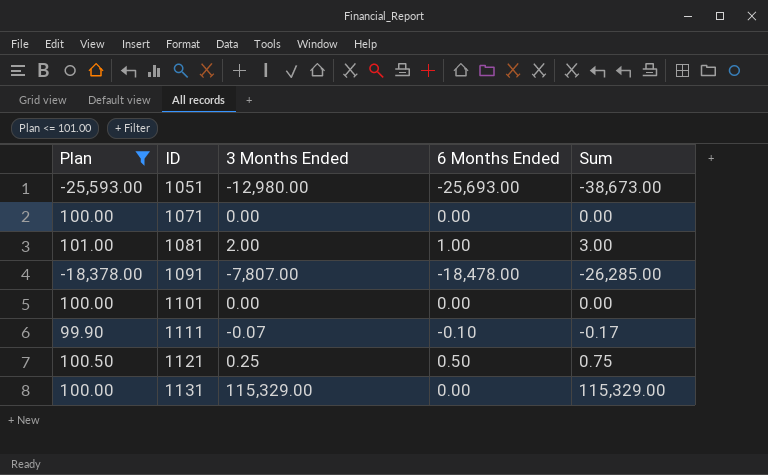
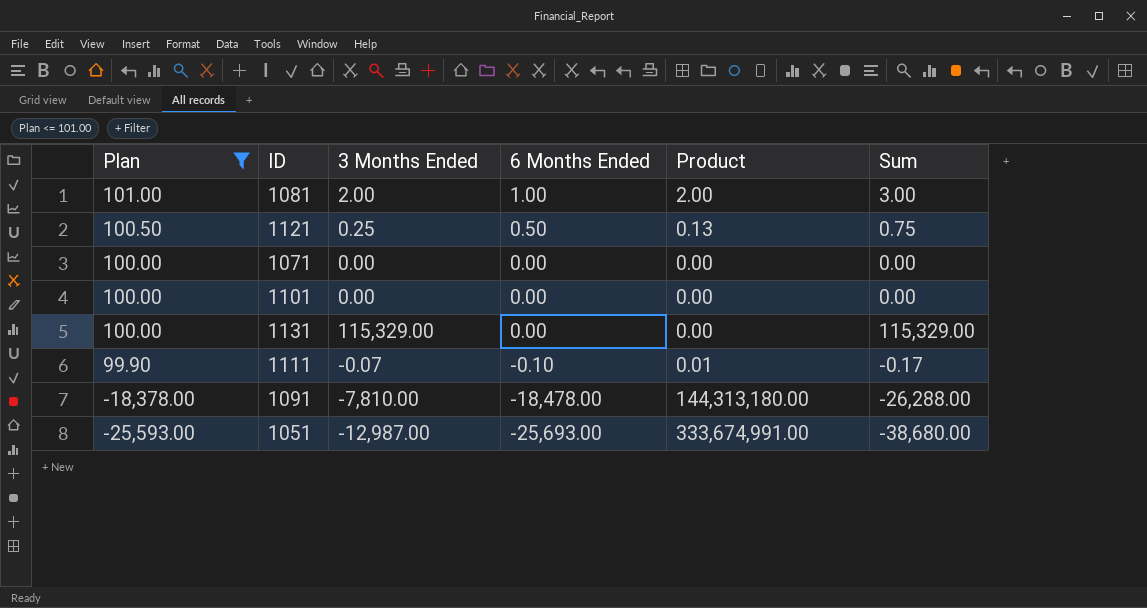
row order: ID ascending -> Plan descending
column Product | formula: none -> [3 Months Ended] * [6 Months Ended]
1091 | 3 Months Ended: -7,807.00 -> -7,810.00
1091 | Sum: -26,285.00 -> -26,288.00
1051 | 3 Months Ended: -12,980.00 -> -12,987.00
1051 | Sum: -38,673.00 -> -38,680.00

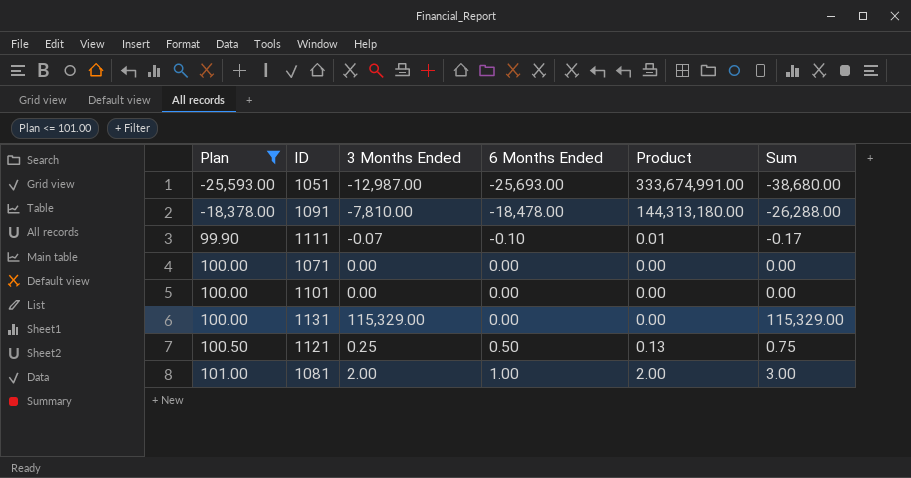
row order: Plan descending -> Plan ascending

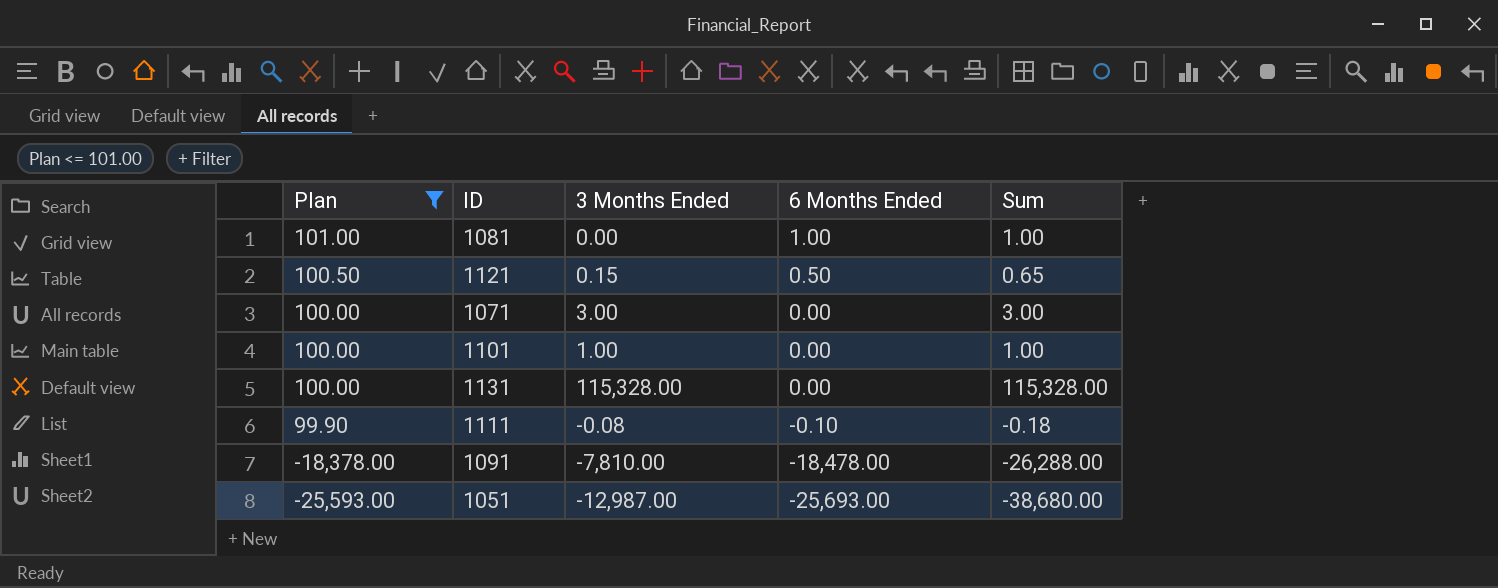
row order: Plan ascending -> Plan descending
column Product | formula: [3 Months Ended] * [6 Months Ended] -> none
1081 | 3 Months Ended: 2.00 -> 0.00
1081 | Sum: 3.00 -> 1.00
1121 | 3 Months Ended: 0.25 -> 0.15
1121 | Sum: 0.75 -> 0.65
1071 | 3 Months Ended: 0.00 -> 3.00
1071 | Sum: 0.00 -> 3.00
1101 | 3 Months Ended: 0.00 -> 1.00
1101 | Sum: 0.00 -> 1.00
1131 | 3 Months Ended: 115,329.00 -> 115,328.00
1131 | Sum: 115,329.00 -> 115,328.00
1111 | 3 Months Ended: -0.07 -> -0.08
1111 | Sum: -0.17 -> -0.18

